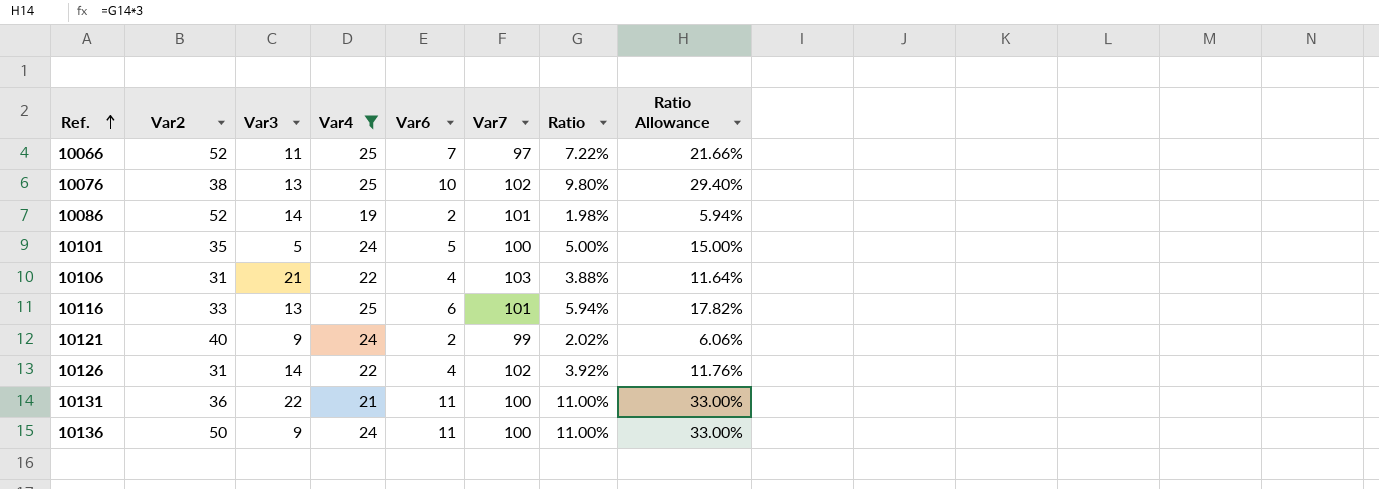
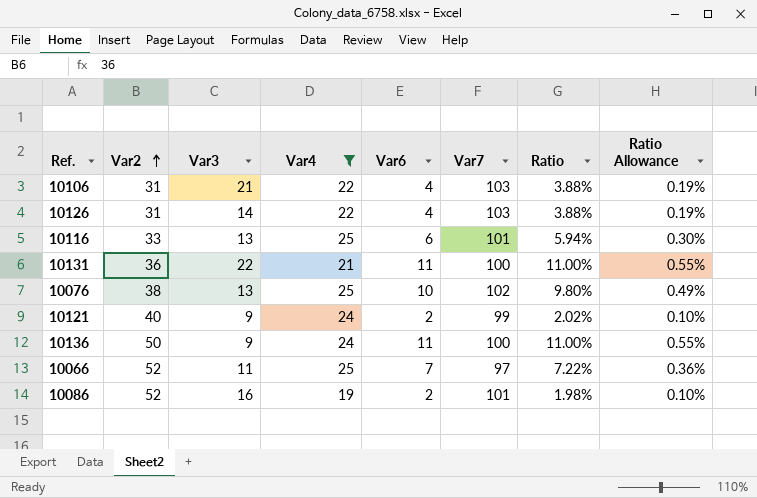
row order: Ref. ascending -> Var2 ascending
column Ratio Allowance | formula: [Ratio] * 3 -> [Ratio] * 0.05
row 10101: 35 | 5 | 24 | 5 | 100 | 5.00% | 15.00% -> none
10126 | Var7: 102 -> 103
10126 | Ratio: 3.92% -> 3.88%
10086 | Var3: 14 -> 16

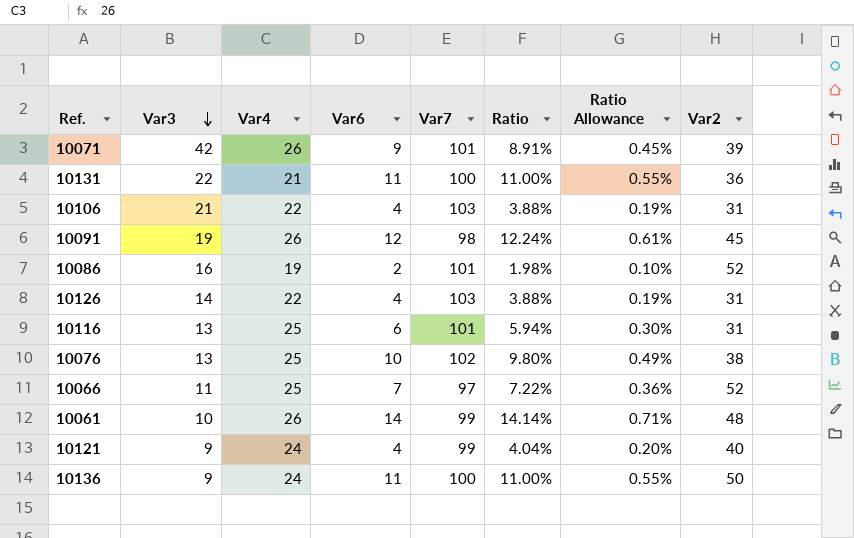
filter: Var4 != 26 -> none
row order: Var2 ascending -> Var3 descending
column Var2 | position: 2 -> 8
10116 | Var2: 33 -> 31
10121 | Var6: 2 -> 4
10121 | Ratio: 2.02% -> 4.04%
10121 | Ratio Allowance: 0.10% -> 0.20%

